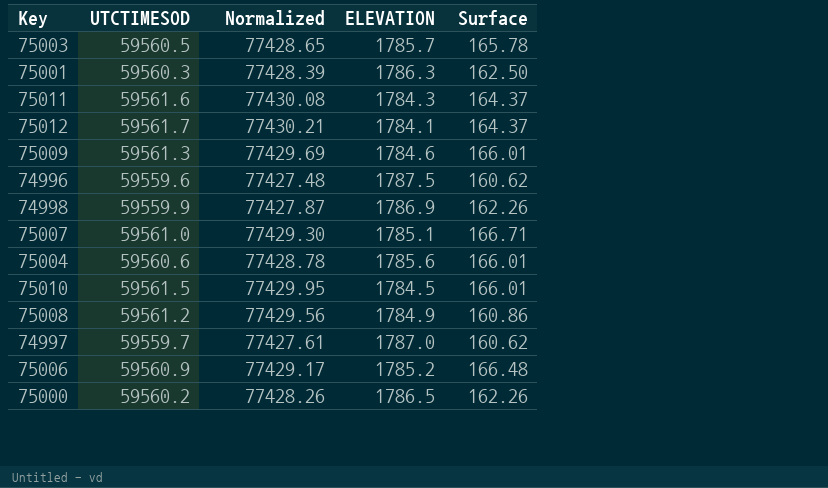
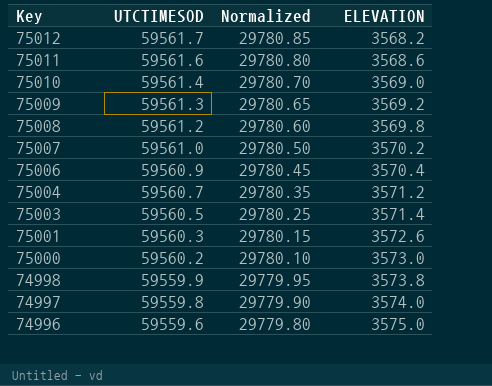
row order: none -> Key descending
column Surface | position: 5 -> none
column Normalized | formula: [UTCTIMESOD] * 1.3 -> [UTCTIMESOD] * 0.5
75012 | ELEVATION: 1784.1 -> 3568.2
75011 | ELEVATION: 1784.3 -> 3568.6
75010 | UTCTIMESOD: 59561.5 -> 59561.4
75010 | ELEVATION: 1784.5 -> 3569.0
75009 | ELEVATION: 1784.6 -> 3569.2
75008 | ELEVATION: 1784.9 -> 3569.8
75007 | ELEVATION: 1785.1 -> 3570.2
75006 | ELEVATION: 1785.2 -> 3570.4
75004 | UTCTIMESOD: 59560.6 -> 59560.7
75004 | ELEVATION: 1785.6 -> 3571.2
75003 | ELEVATION: 1785.7 -> 3571.4
75001 | ELEVATION: 1786.3 -> 3572.6
75000 | ELEVATION: 1786.5 -> 3573.0
74998 | ELEVATION: 1786.9 -> 3573.8
74997 | UTCTIMESOD: 59559.7 -> 59559.8
74997 | ELEVATION: 1787.0 -> 3574.0
74996 | ELEVATION: 1787.5 -> 3575.0

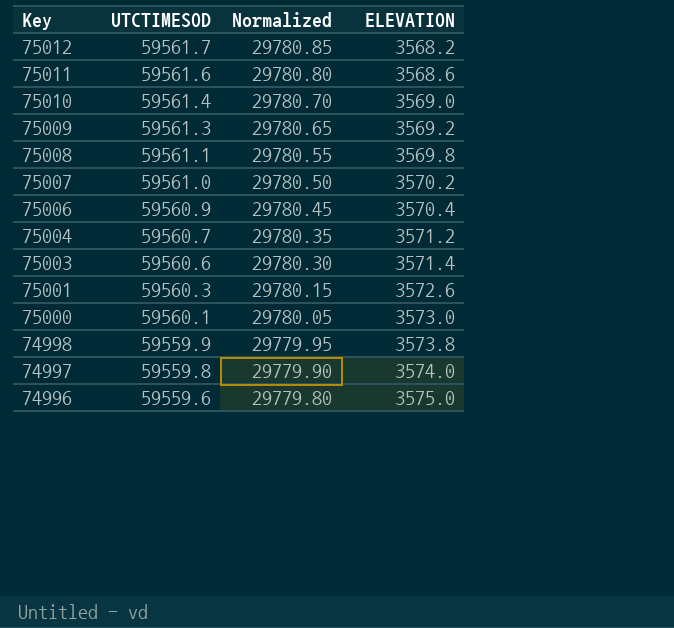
75008 | UTCTIMESOD: 59561.2 -> 59561.1
75008 | Normalized: 29780.60 -> 29780.55
75003 | UTCTIMESOD: 59560.5 -> 59560.6
75003 | Normalized: 29780.25 -> 29780.30
75000 | UTCTIMESOD: 59560.2 -> 59560.1
75000 | Normalized: 29780.10 -> 29780.05

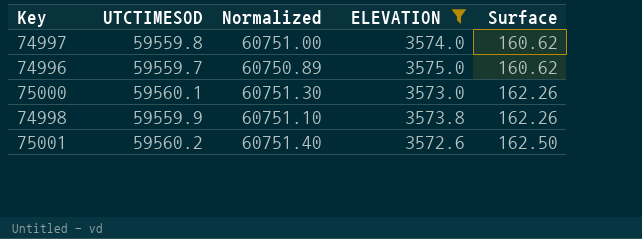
filter: none -> ELEVATION >= 3572.6
row order: Key descending -> Surface ascending
column Normalized | formula: [UTCTIMESOD] * 0.5 -> [UTCTIMESOD] * 1.02
column Surface | position: none -> 5
74996 | UTCTIMESOD: 59559.6 -> 59559.7
75001 | UTCTIMESOD: 59560.3 -> 59560.2

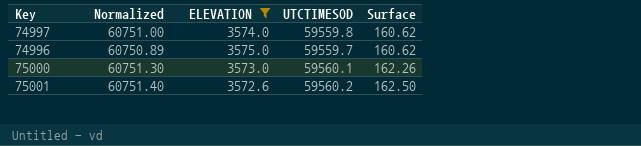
column UTCTIMESOD | position: 2 -> 4
row 74998: 59559.9 | 60751.10 | 3573.8 | 162.26 -> none

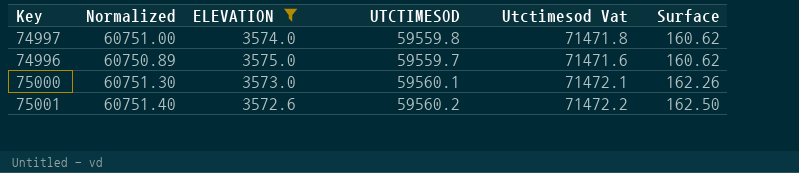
column Utctimesod Vat | formula: none -> [UTCTIMESOD] * 1.2

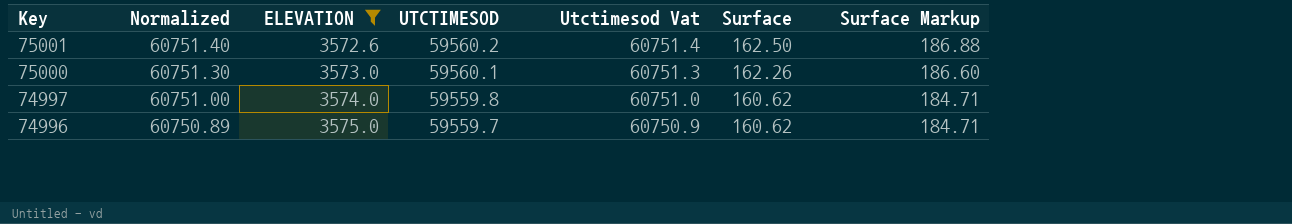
row order: Surface ascending -> Key descending
column Utctimesod Vat | formula: [UTCTIMESOD] * 1.2 -> [UTCTIMESOD] * 1.02
column Surface Markup | formula: none -> [Surface] * 1.15

